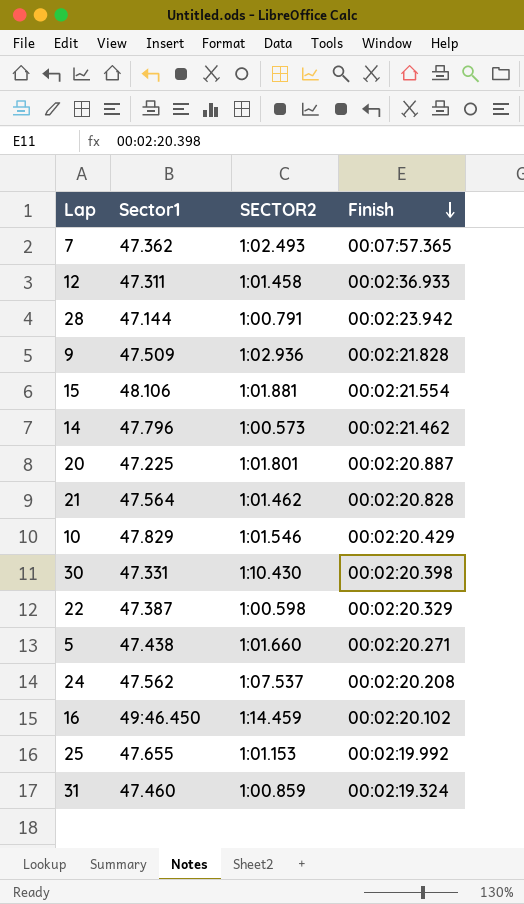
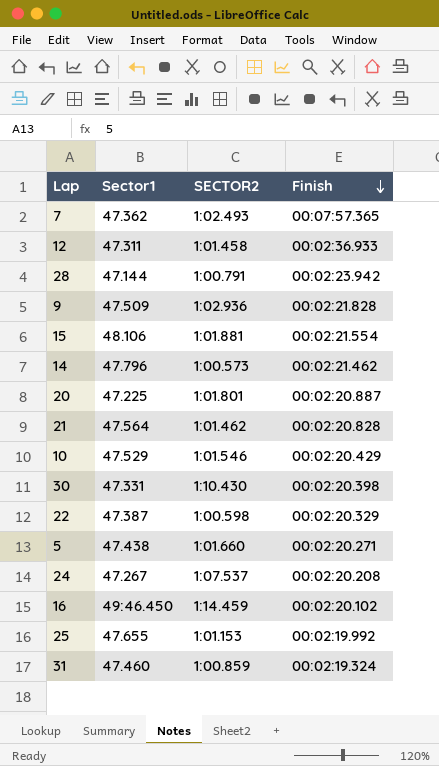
10 | Sector1: 47.829 -> 47.529
24 | Sector1: 47.562 -> 47.267

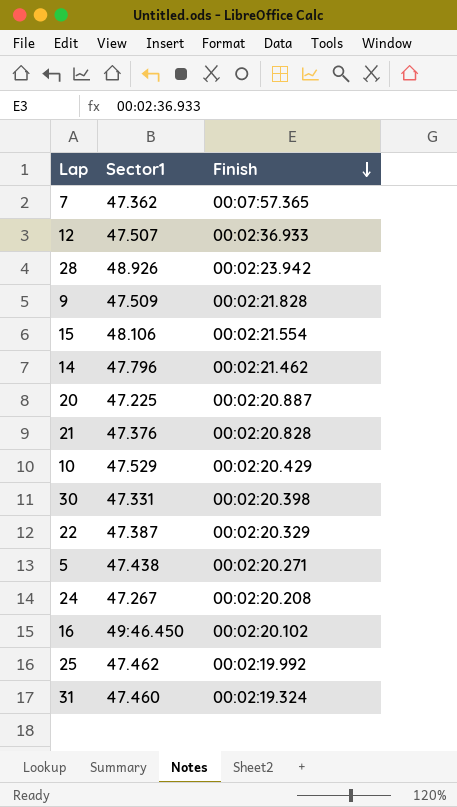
column SECTOR2 | position: 3 -> none
12 | Sector1: 47.311 -> 47.507
28 | Sector1: 47.144 -> 48.926
21 | Sector1: 47.564 -> 47.376
25 | Sector1: 47.655 -> 47.462

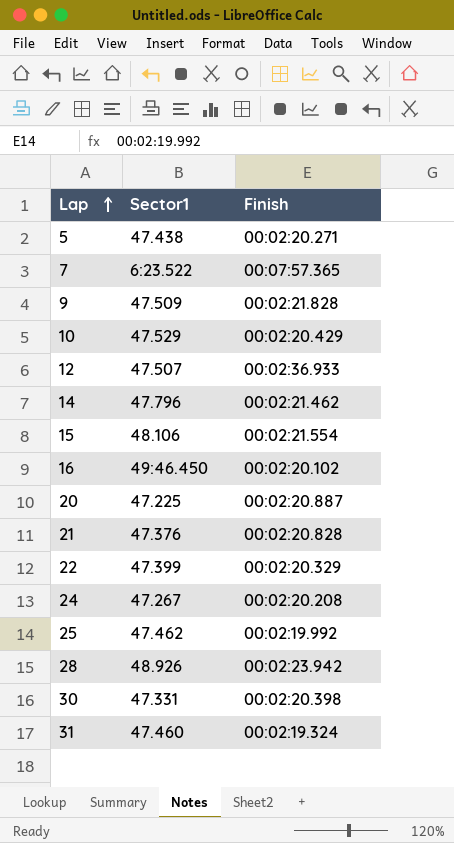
row order: Finish descending -> Lap ascending
7 | Sector1: 47.362 -> 6:23.522
22 | Sector1: 47.387 -> 47.399

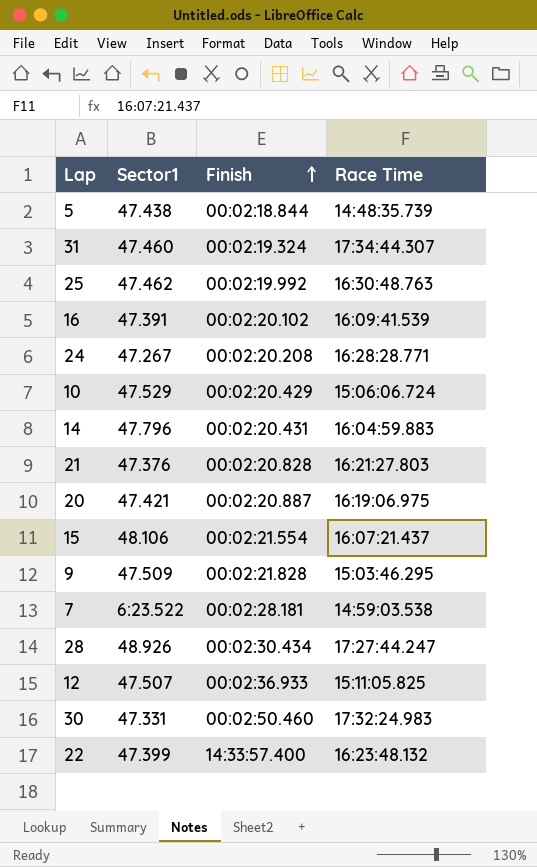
row order: Lap ascending -> Finish ascending
column Race Time | position: none -> 4
5 | Finish: 00:02:20.271 -> 00:02:18.844
16 | Sector1: 49:46.450 -> 47.391
14 | Finish: 00:02:21.462 -> 00:02:20.431
20 | Sector1: 47.225 -> 47.421
7 | Finish: 00:07:57.365 -> 00:02:28.181
28 | Finish: 00:02:23.942 -> 00:02:30.434
30 | Finish: 00:02:20.398 -> 00:02:50.460
22 | Finish: 00:02:20.329 -> 14:33:57.400

